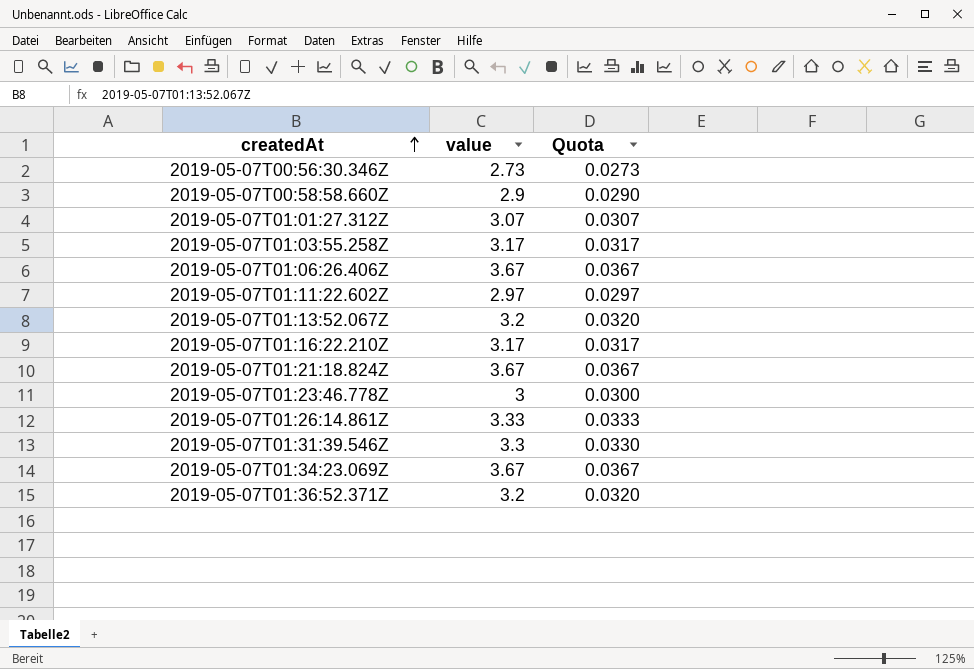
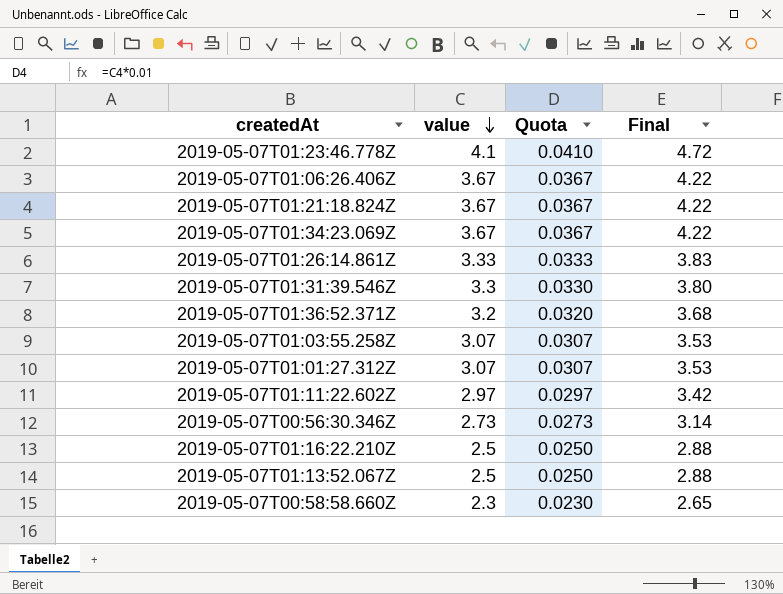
row order: createdAt ascending -> value descending
column Final | formula: none -> [value] * 1.15
2019-05-07T01:23:46.778Z | value: 3 -> 4.1
2019-05-07T01:23:46.778Z | Quota: 0.0300 -> 0.0410
2019-05-07T01:03:55.258Z | value: 3.17 -> 3.07
2019-05-07T01:03:55.258Z | Quota: 0.0317 -> 0.0307
2019-05-07T01:16:22.210Z | value: 3.17 -> 2.5
2019-05-07T01:16:22.210Z | Quota: 0.0317 -> 0.0250
2019-05-07T01:13:52.067Z | value: 3.2 -> 2.5
2019-05-07T01:13:52.067Z | Quota: 0.0320 -> 0.0250
2019-05-07T00:58:58.660Z | value: 2.9 -> 2.3
2019-05-07T00:58:58.660Z | Quota: 0.0290 -> 0.0230

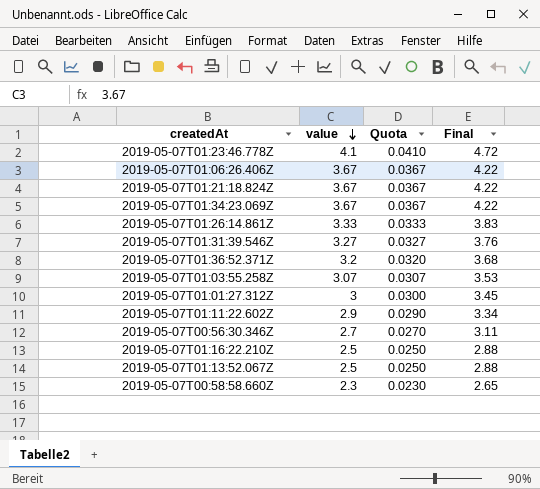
2019-05-07T01:31:39.546Z | value: 3.3 -> 3.27
2019-05-07T01:31:39.546Z | Quota: 0.0330 -> 0.0327
2019-05-07T01:31:39.546Z | Final: 3.80 -> 3.76
2019-05-07T01:01:27.312Z | value: 3.07 -> 3
2019-05-07T01:01:27.312Z | Quota: 0.0307 -> 0.0300
2019-05-07T01:01:27.312Z | Final: 3.53 -> 3.45
2019-05-07T01:11:22.602Z | value: 2.97 -> 2.9
2019-05-07T01:11:22.602Z | Quota: 0.0297 -> 0.0290
2019-05-07T01:11:22.602Z | Final: 3.42 -> 3.34
2019-05-07T00:56:30.346Z | value: 2.73 -> 2.7
2019-05-07T00:56:30.346Z | Quota: 0.0273 -> 0.0270
2019-05-07T00:56:30.346Z | Final: 3.14 -> 3.11

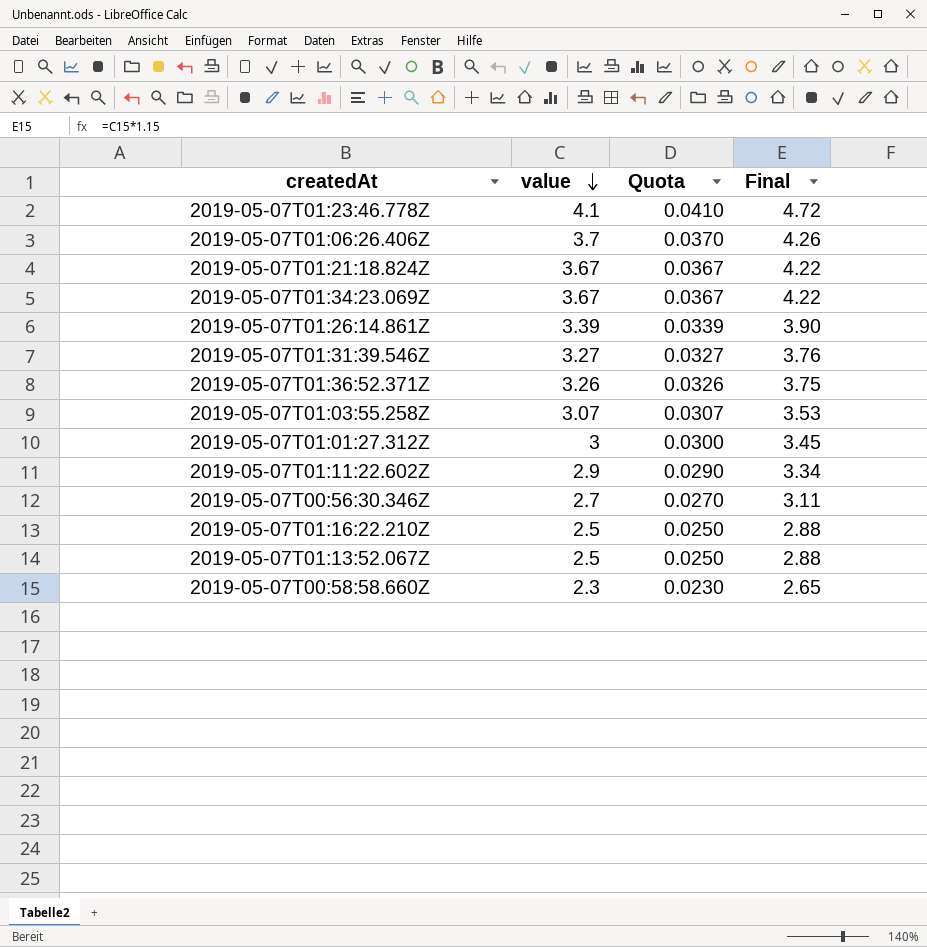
2019-05-07T01:06:26.406Z | value: 3.67 -> 3.7
2019-05-07T01:06:26.406Z | Quota: 0.0367 -> 0.0370
2019-05-07T01:06:26.406Z | Final: 4.22 -> 4.26
2019-05-07T01:26:14.861Z | value: 3.33 -> 3.39
2019-05-07T01:26:14.861Z | Quota: 0.0333 -> 0.0339
2019-05-07T01:26:14.861Z | Final: 3.83 -> 3.90
2019-05-07T01:36:52.371Z | value: 3.2 -> 3.26
2019-05-07T01:36:52.371Z | Quota: 0.0320 -> 0.0326
2019-05-07T01:36:52.371Z | Final: 3.68 -> 3.75

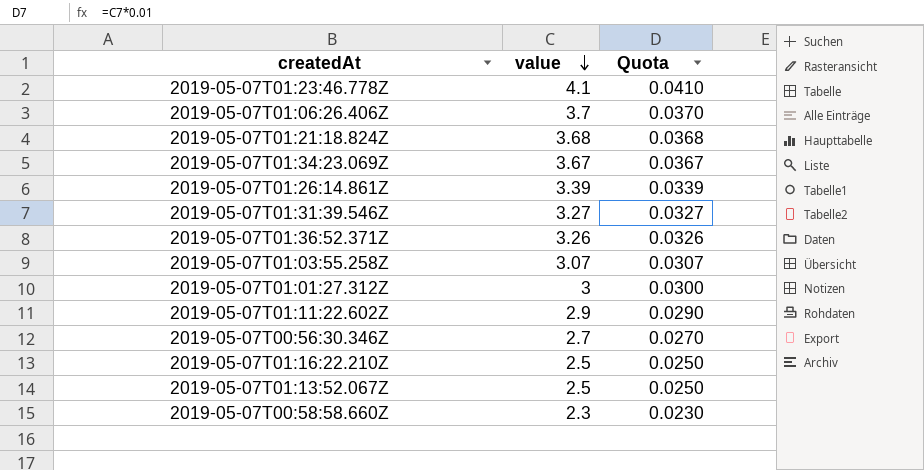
column Final | formula: [value] * 1.15 -> none
2019-05-07T01:21:18.824Z | value: 3.67 -> 3.68
2019-05-07T01:21:18.824Z | Quota: 0.0367 -> 0.0368

